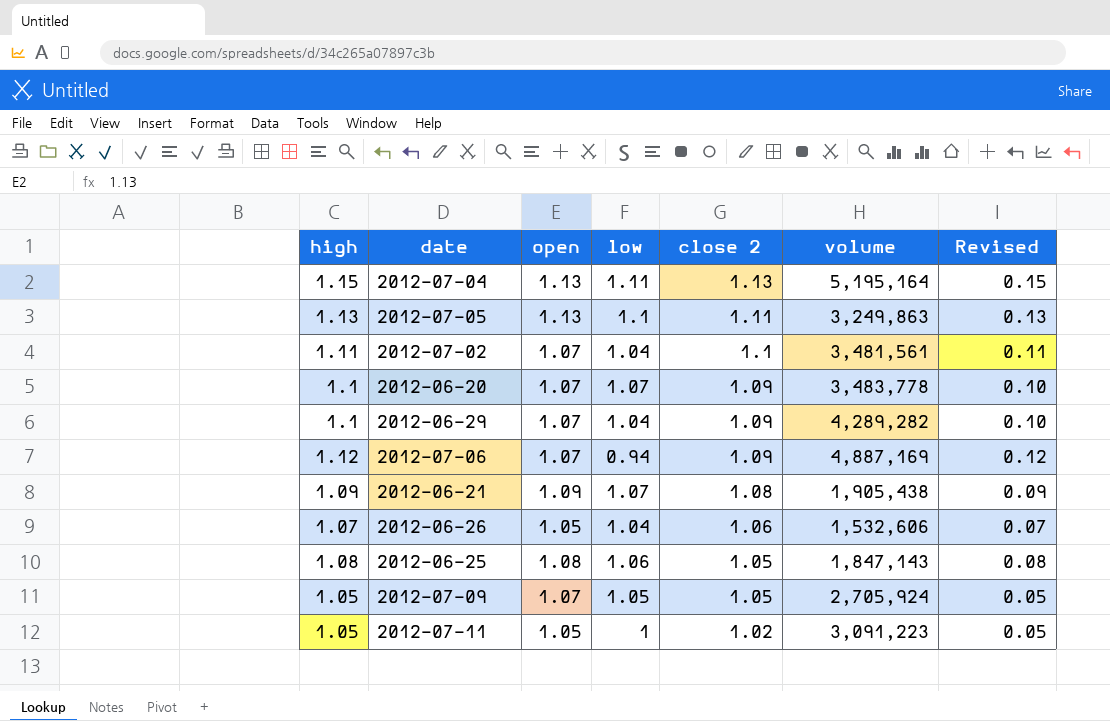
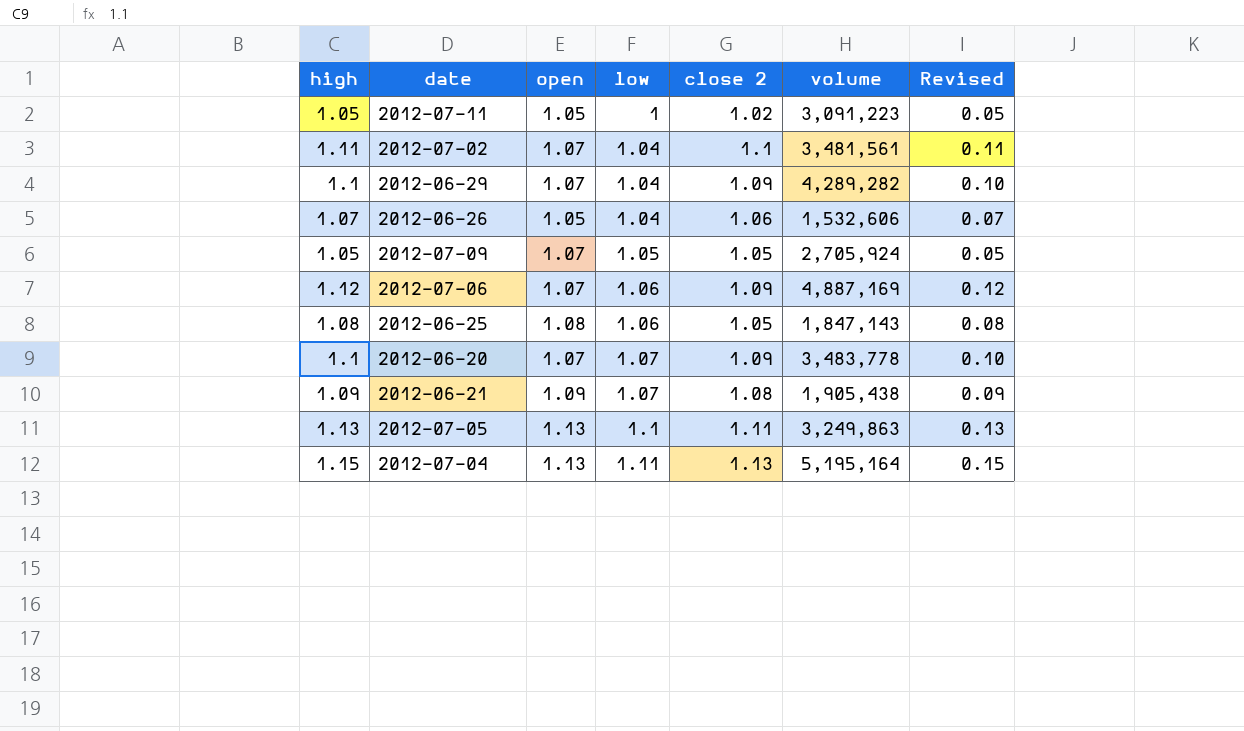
row order: close 2 descending -> low ascending
2012-07-06 | low: 0.94 -> 1.06

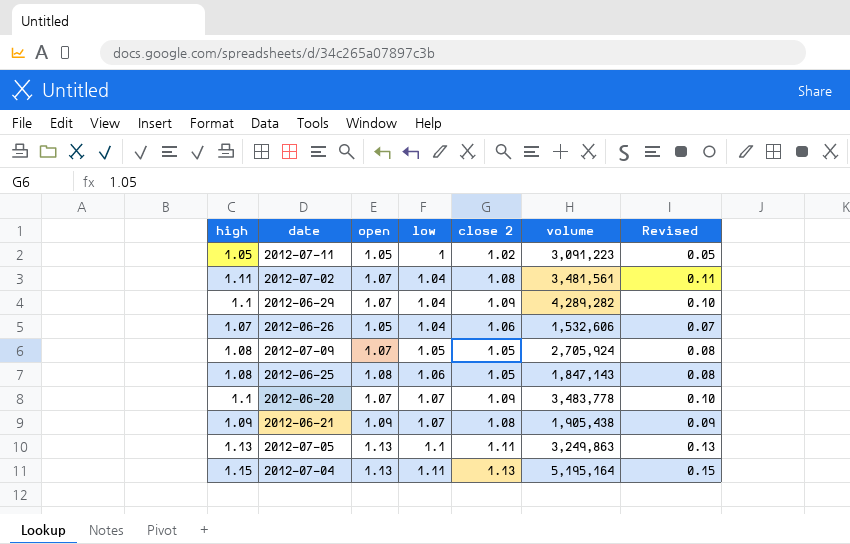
row 2012-07-06: 1.12 | 1.07 | 1.06 | 1.09 | 4,887,169 | 0.12 -> none
2012-07-02 | close 2: 1.1 -> 1.08
2012-07-09 | high: 1.05 -> 1.08
2012-07-09 | Revised: 0.05 -> 0.08

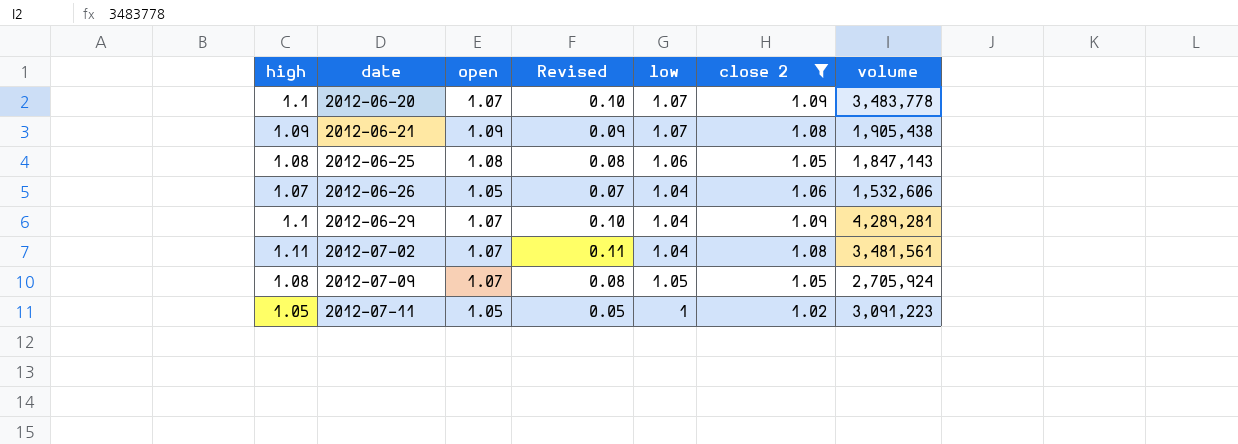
filter: none -> close 2 <= 1.09
row order: low ascending -> date ascending
column Revised | position: 7 -> 4
2012-06-29 | volume: 4,289,282 -> 4,289,281

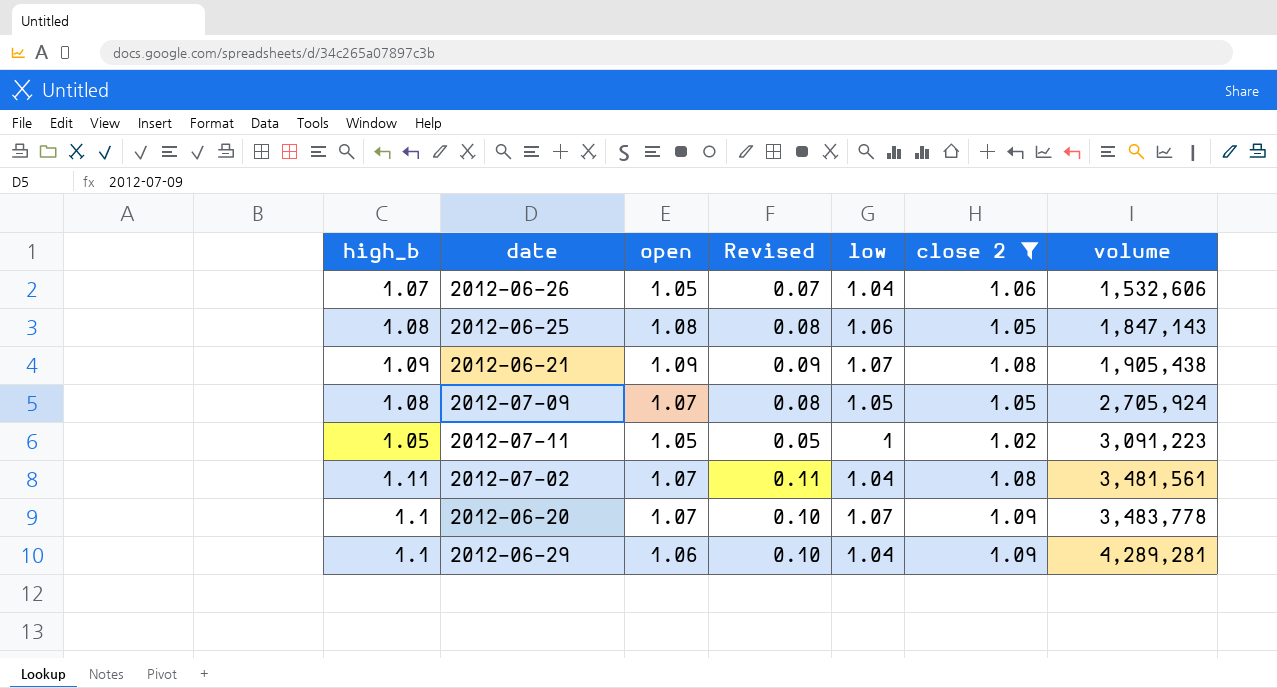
row order: date ascending -> volume ascending
column name: high -> high_b
2012-06-29 | open: 1.07 -> 1.06

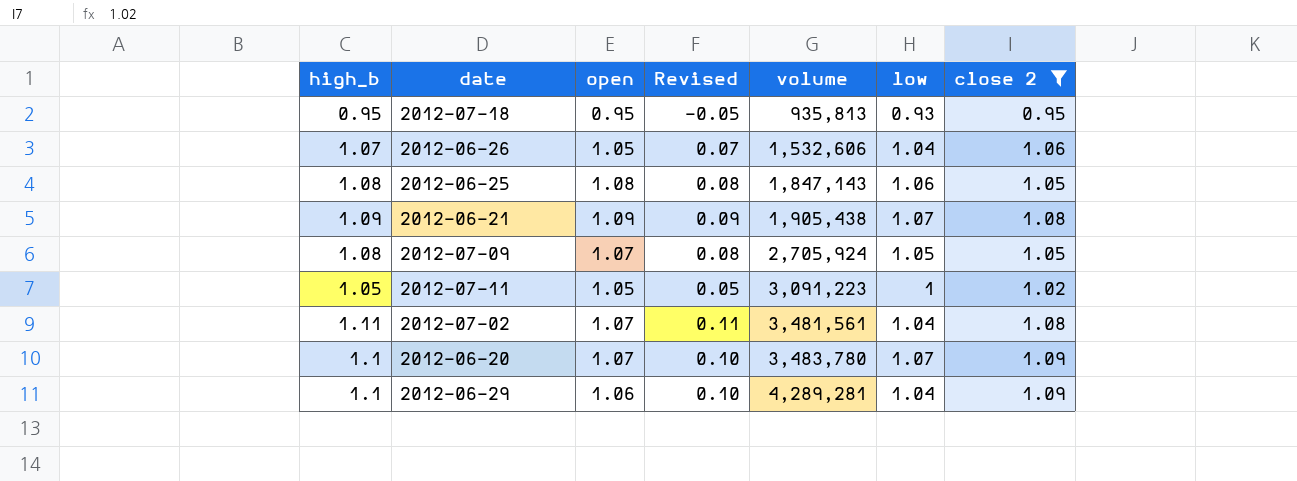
column volume | position: 7 -> 5
row 2012-07-18: none -> 0.95 | 0.95 | -0.05 | 935,813 | 0.93 | 0.95
2012-06-20 | volume: 3,483,778 -> 3,483,780

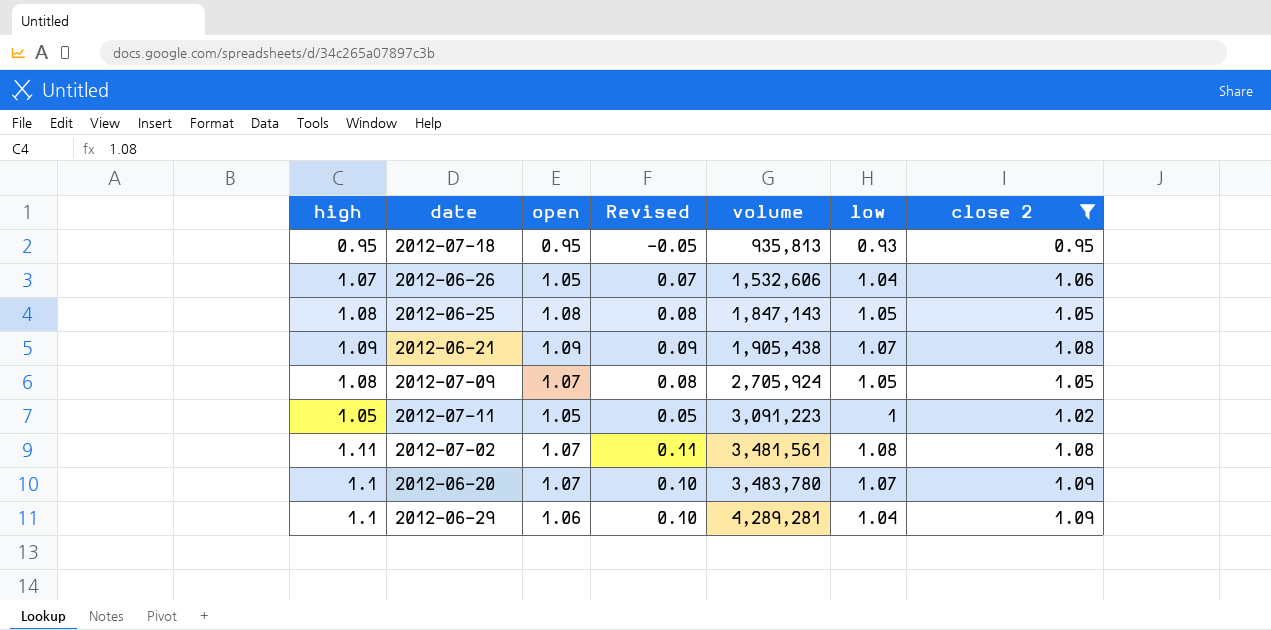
column name: high_b -> high
2012-06-25 | low: 1.06 -> 1.05
2012-07-02 | low: 1.04 -> 1.08

